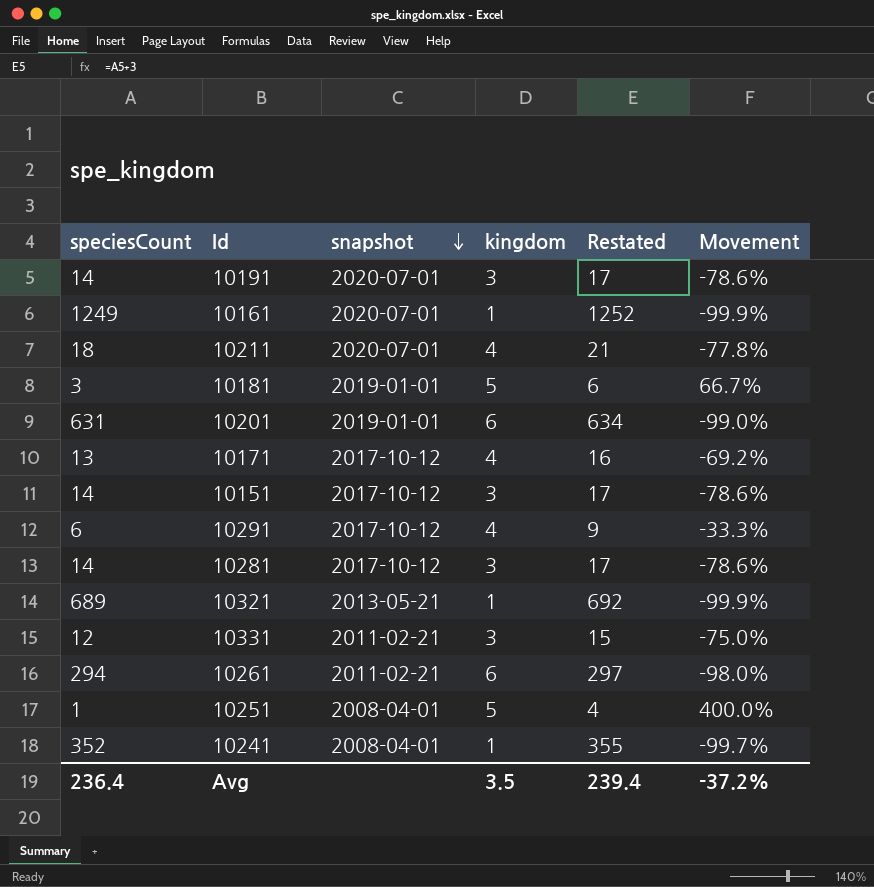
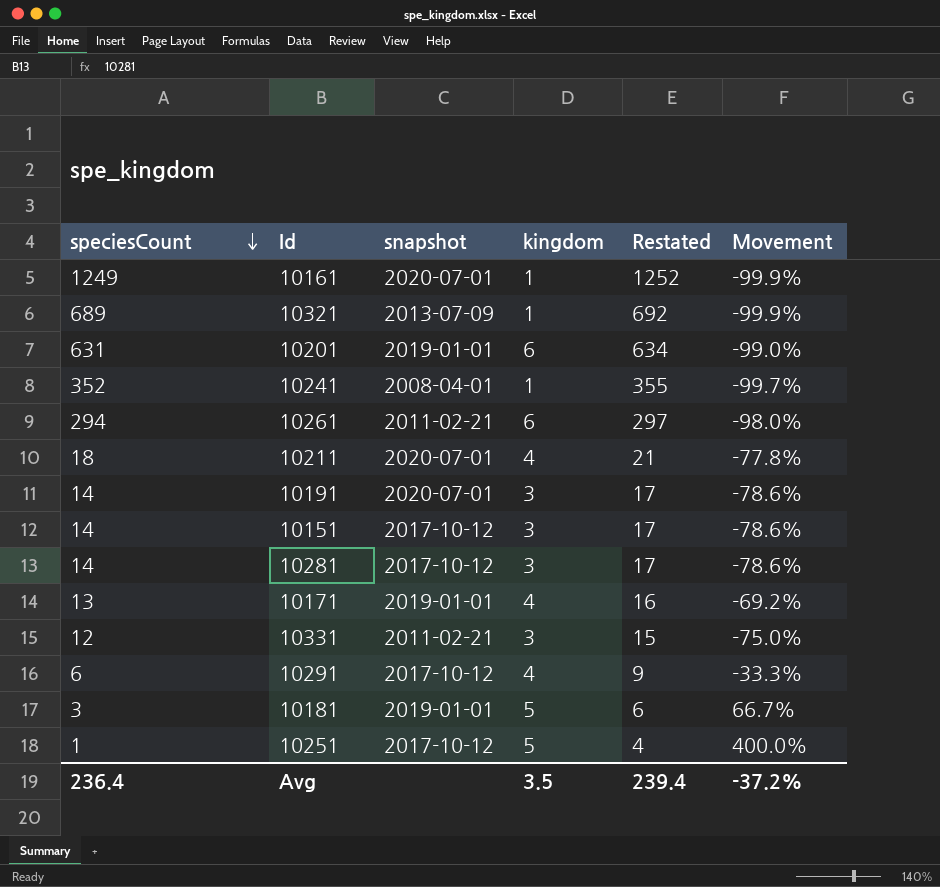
row order: snapshot descending -> speciesCount descending
10321 | snapshot: 2013-05-21 -> 2013-07-09
10171 | snapshot: 2017-10-12 -> 2019-01-01
10251 | snapshot: 2008-04-01 -> 2017-10-12

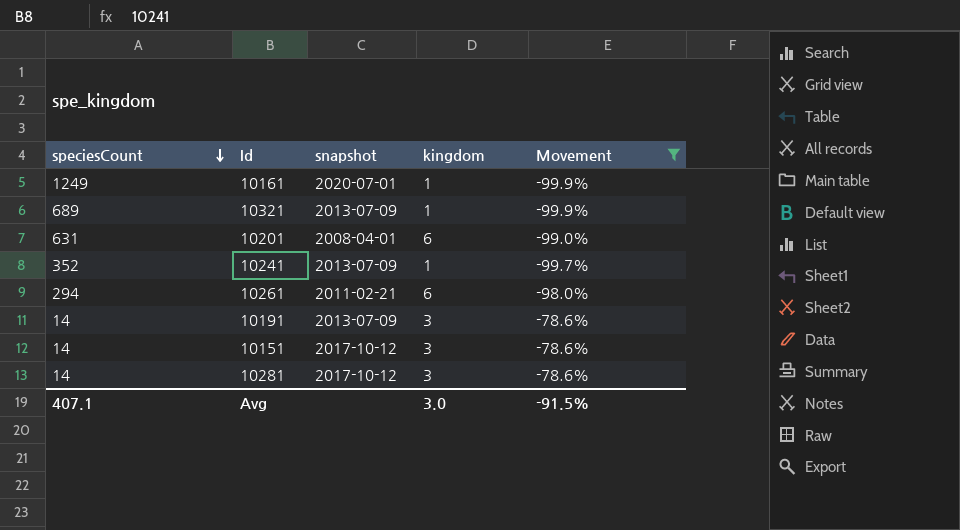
filter: none -> Movement <= -78.6%
column Restated | formula: [speciesCount] + 3 -> none
10201 | snapshot: 2019-01-01 -> 2008-04-01
10241 | snapshot: 2008-04-01 -> 2013-07-09
10191 | snapshot: 2020-07-01 -> 2013-07-09
Avg | speciesCount: 236.4 -> 407.1
Avg | kingdom: 3.5 -> 3.0
Avg | Movement: -37.2% -> -91.5%

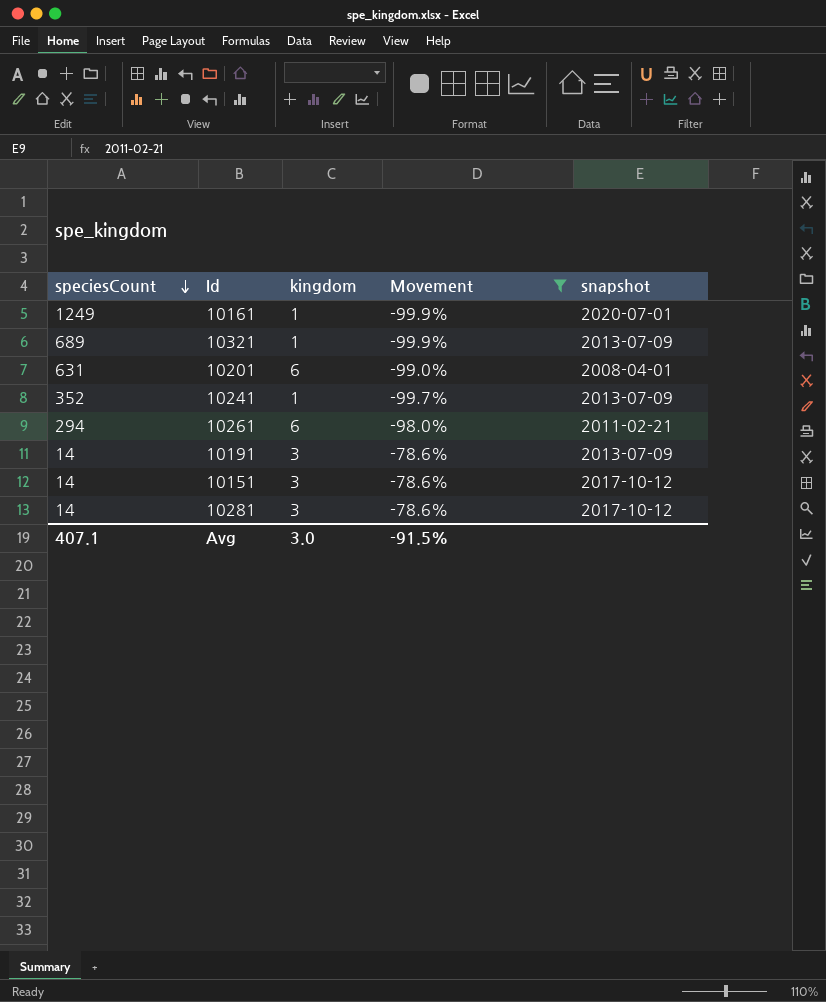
column snapshot | position: 3 -> 5

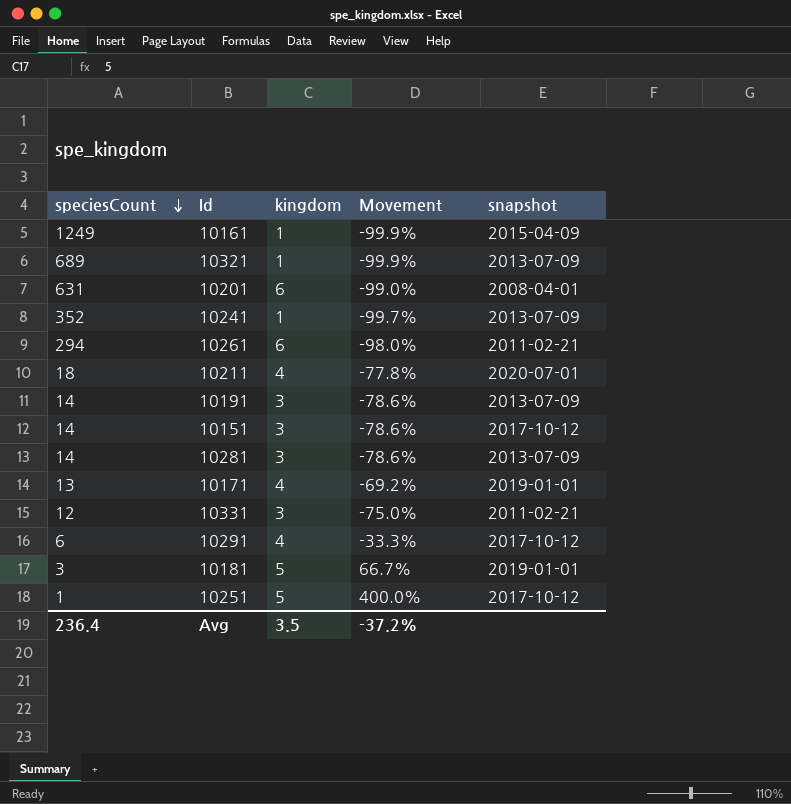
filter: Movement <= -78.6% -> none
10161 | snapshot: 2020-07-01 -> 2015-04-09
10281 | snapshot: 2017-10-12 -> 2013-07-09
Avg | speciesCount: 407.1 -> 236.4
Avg | kingdom: 3.0 -> 3.5
Avg | Movement: -91.5% -> -37.2%

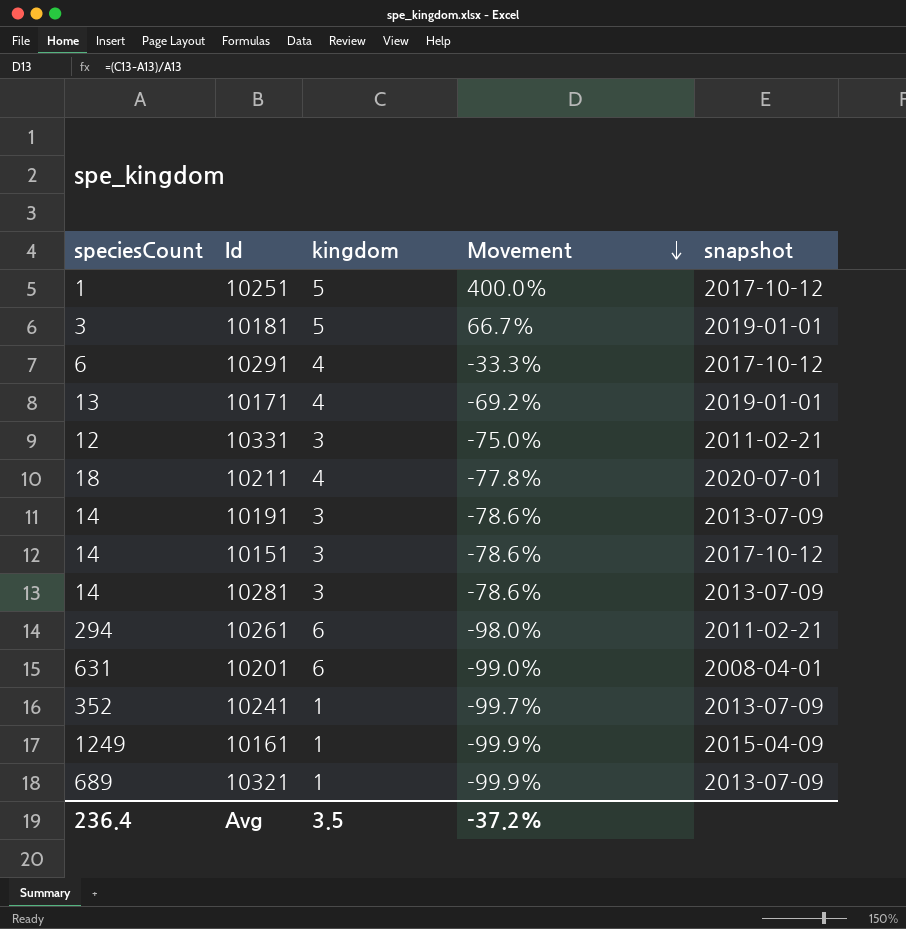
row order: speciesCount descending -> Movement descending

